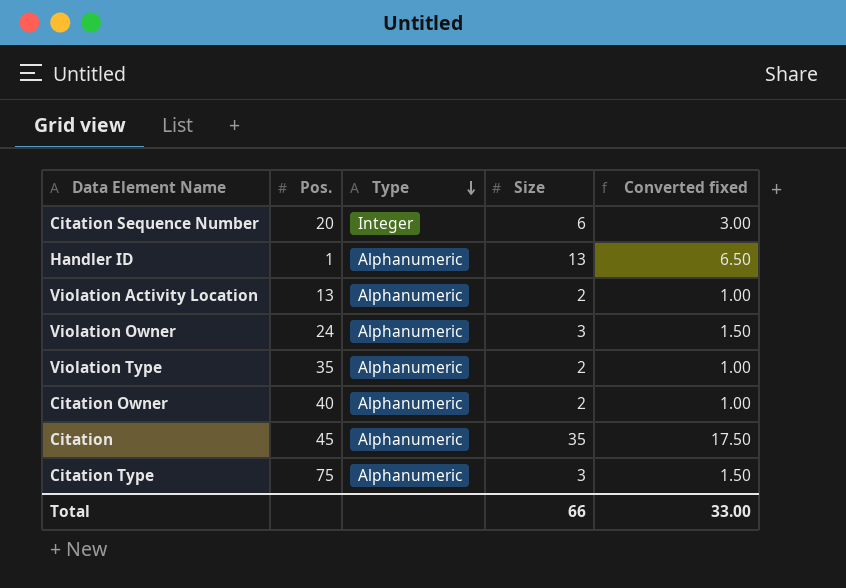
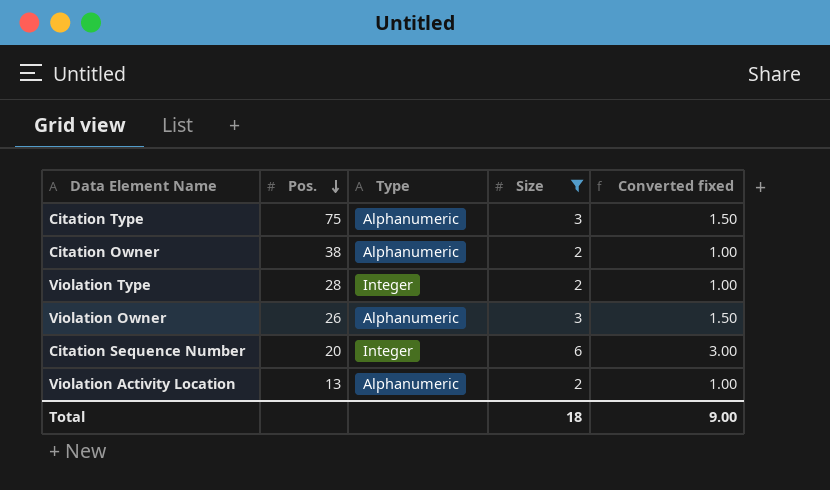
filter: none -> Size <= 6
row order: Type descending -> Pos. descending
Citation Owner | Pos.: 40 -> 38
Violation Type | Pos.: 35 -> 28
Violation Type | Type: Alphanumeric -> Integer
Violation Owner | Pos.: 24 -> 26
Total | Size: 66 -> 18
Total | Converted fixed: 33.00 -> 9.00

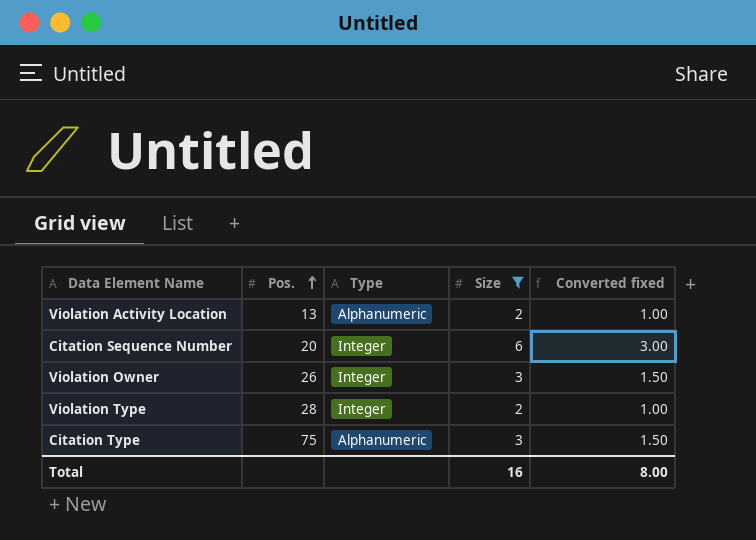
row order: Pos. descending -> Pos. ascending
row Citation Owner: 38 | Alphanumeric | 2 | 1.00 -> none
Violation Owner | Type: Alphanumeric -> Integer
Total | Size: 18 -> 16
Total | Converted fixed: 9.00 -> 8.00

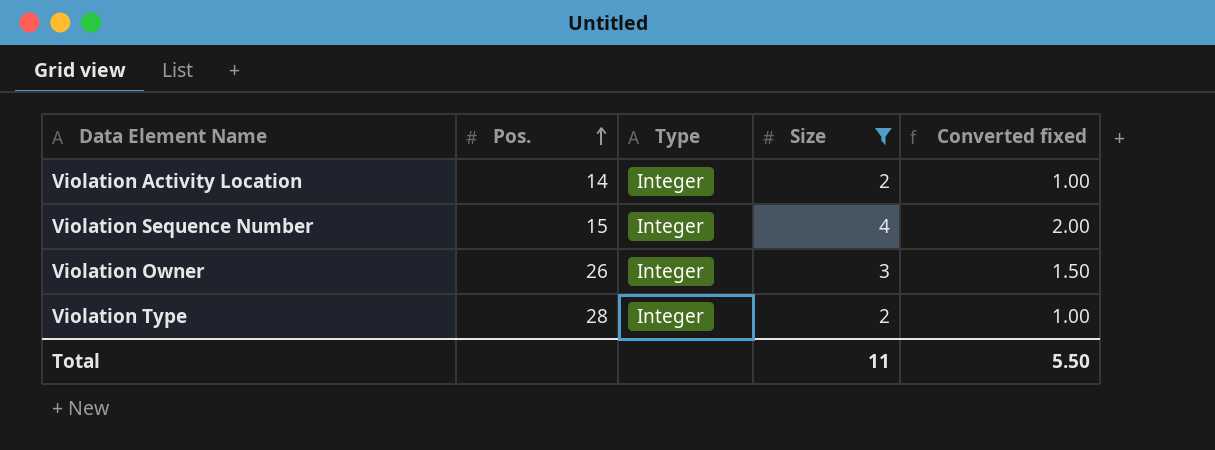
row Citation Sequence Number: 20 | Integer | 6 | 3.00 -> none
row Citation Type: 75 | Alphanumeric | 3 | 1.50 -> none
Violation Activity Location | Pos.: 13 -> 14
Violation Activity Location | Type: Alphanumeric -> Integer
row Violation Sequence Number: none -> 15 | Integer | 4 | 2.00
Total | Size: 16 -> 11
Total | Converted fixed: 8.00 -> 5.50

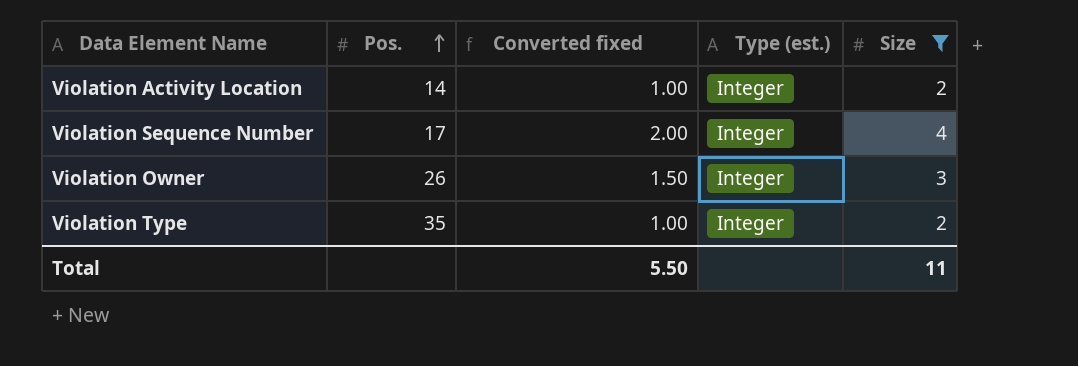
column Converted fixed | position: 5 -> 3
column name: Type -> Type (est.)
Violation Sequence Number | Pos.: 15 -> 17
Violation Type | Pos.: 28 -> 35

